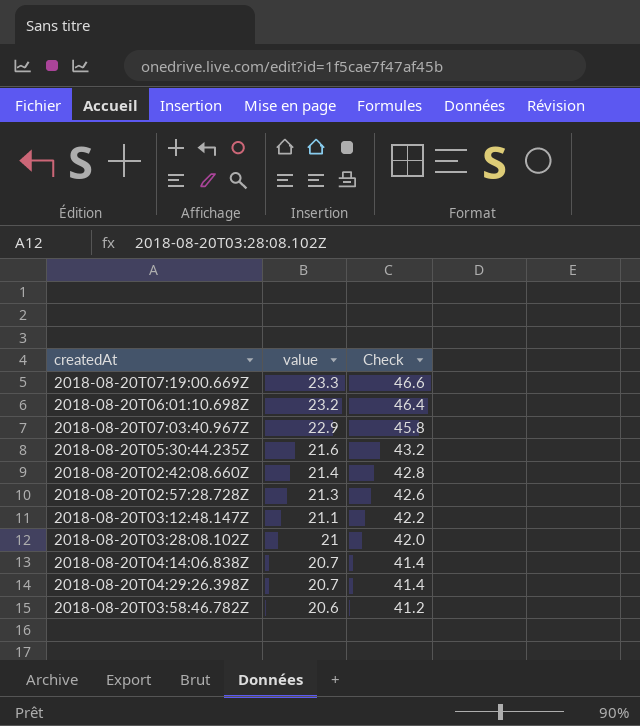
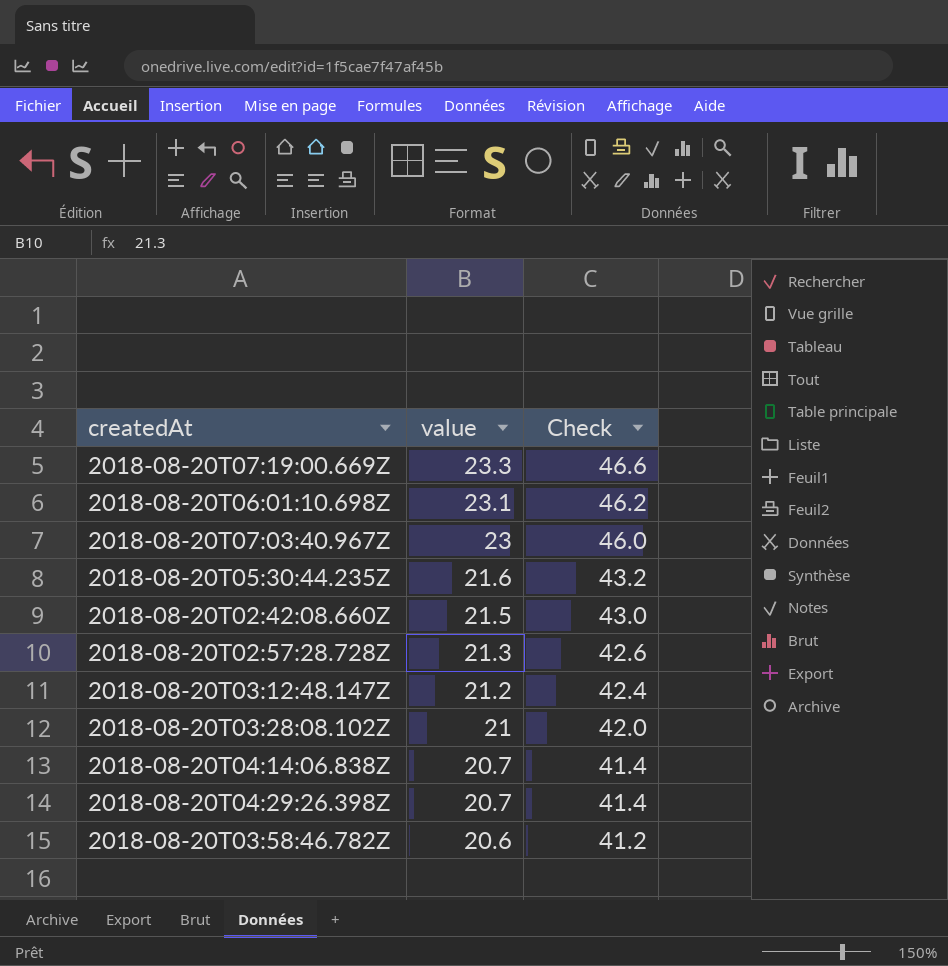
2018-08-20T06:01:10.698Z | value: 23.2 -> 23.1
2018-08-20T06:01:10.698Z | Check: 46.4 -> 46.2
2018-08-20T07:03:40.967Z | value: 22.9 -> 23
2018-08-20T07:03:40.967Z | Check: 45.8 -> 46.0
2018-08-20T02:42:08.660Z | value: 21.4 -> 21.5
2018-08-20T02:42:08.660Z | Check: 42.8 -> 43.0
2018-08-20T03:12:48.147Z | value: 21.1 -> 21.2
2018-08-20T03:12:48.147Z | Check: 42.2 -> 42.4

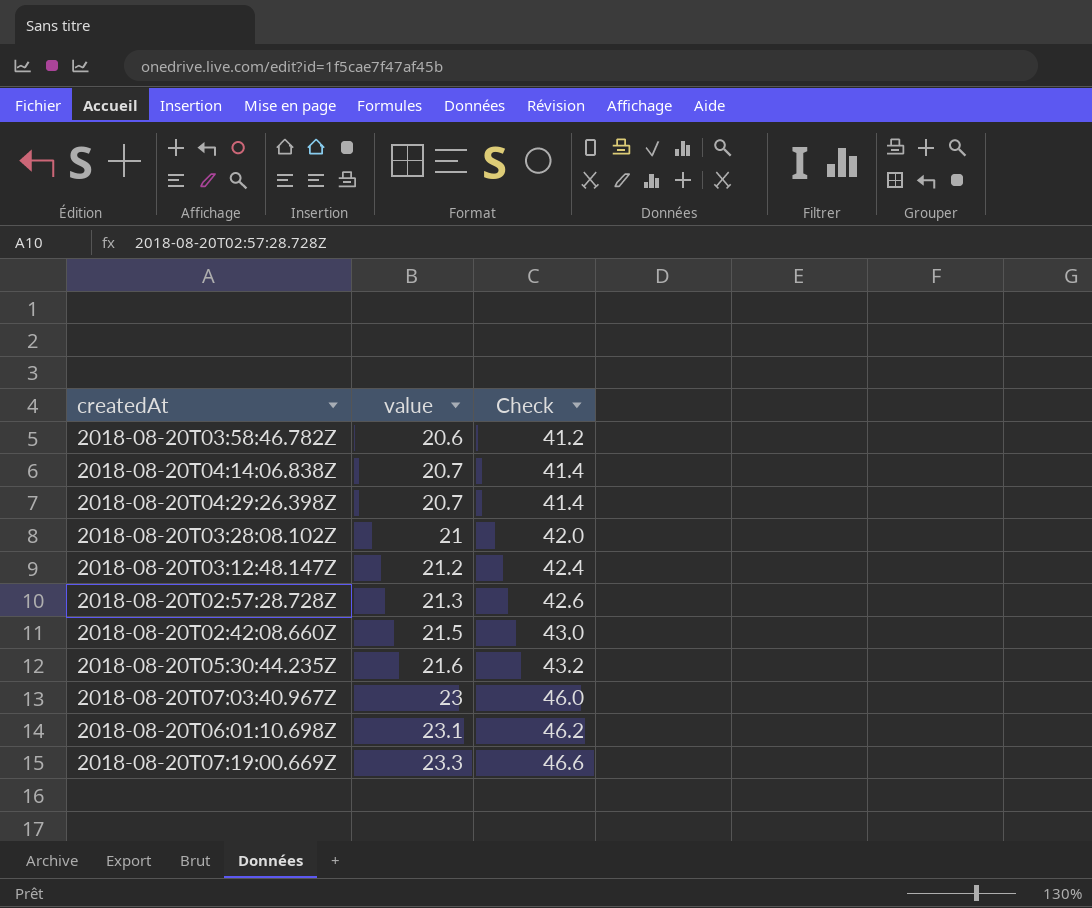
row order: value descending -> value ascending

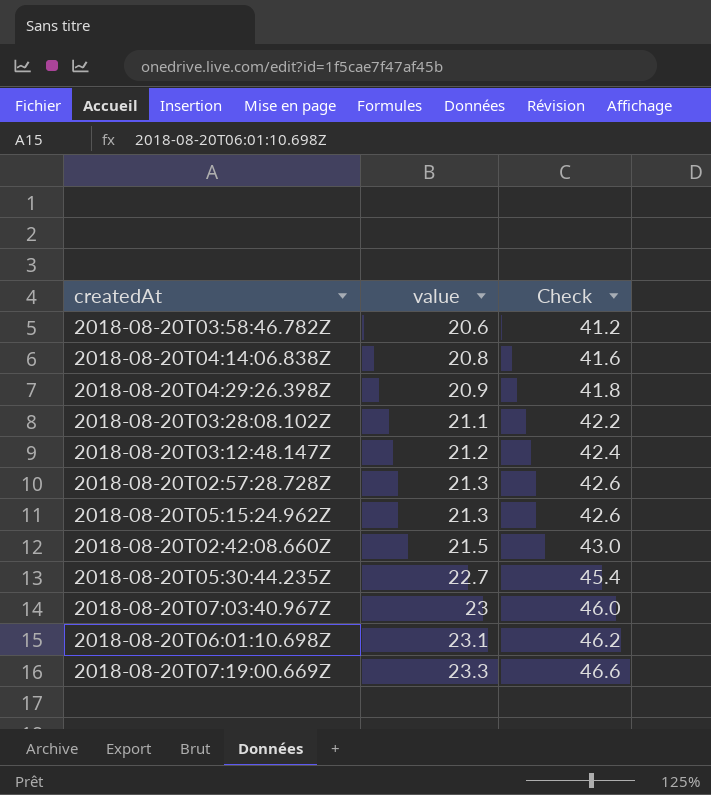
2018-08-20T04:14:06.838Z | value: 20.7 -> 20.8
2018-08-20T04:14:06.838Z | Check: 41.4 -> 41.6
2018-08-20T04:29:26.398Z | value: 20.7 -> 20.9
2018-08-20T04:29:26.398Z | Check: 41.4 -> 41.8
2018-08-20T03:28:08.102Z | value: 21 -> 21.1
2018-08-20T03:28:08.102Z | Check: 42.0 -> 42.2
row 2018-08-20T05:15:24.962Z: none -> 21.3 | 42.6
2018-08-20T05:30:44.235Z | value: 21.6 -> 22.7
2018-08-20T05:30:44.235Z | Check: 43.2 -> 45.4

